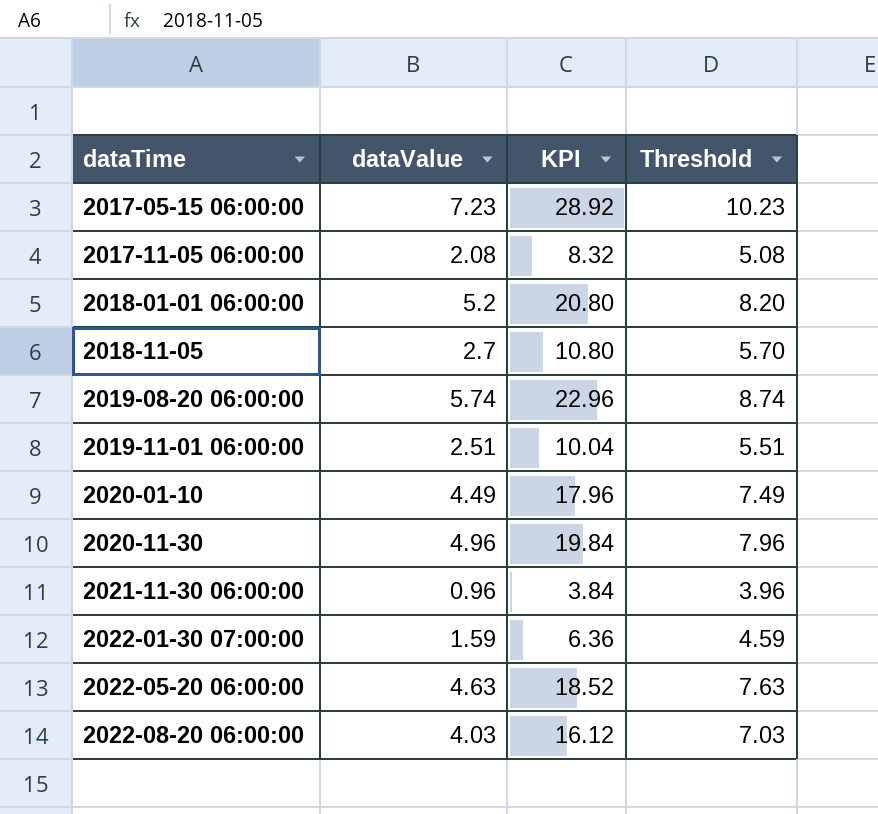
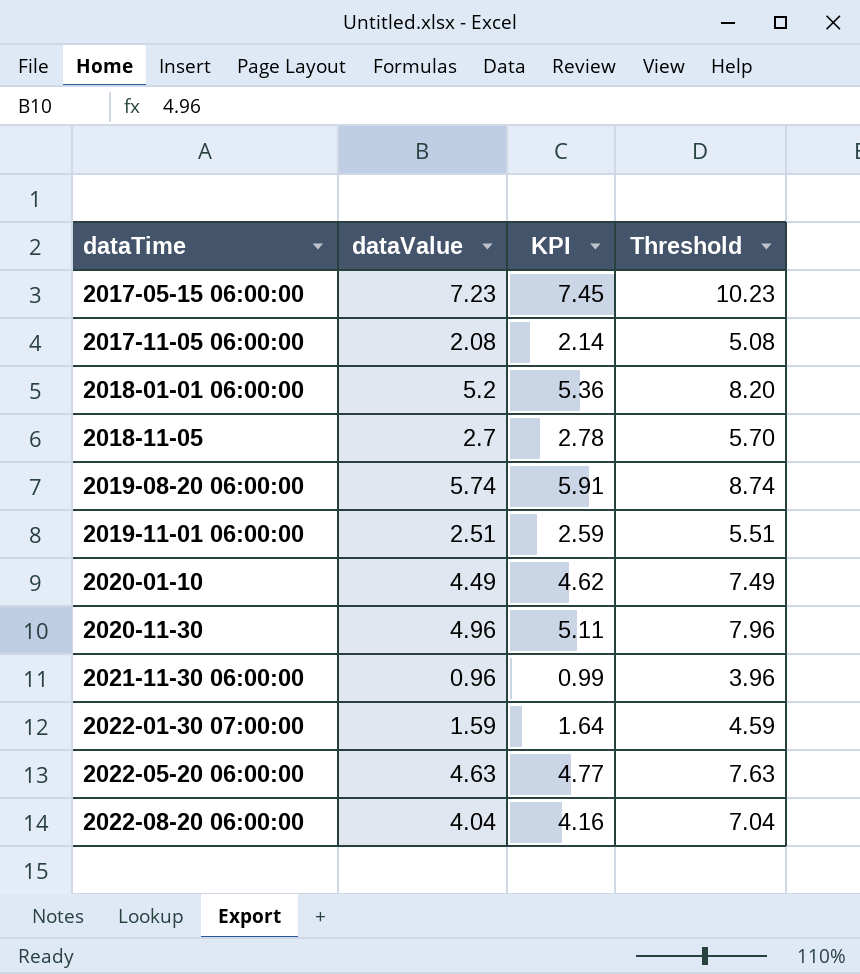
column KPI | formula: [dataValue] * 4 -> [dataValue] * 1.03
2022-08-20 06:00:00 | dataValue: 4.03 -> 4.04
2022-08-20 06:00:00 | Threshold: 7.03 -> 7.04

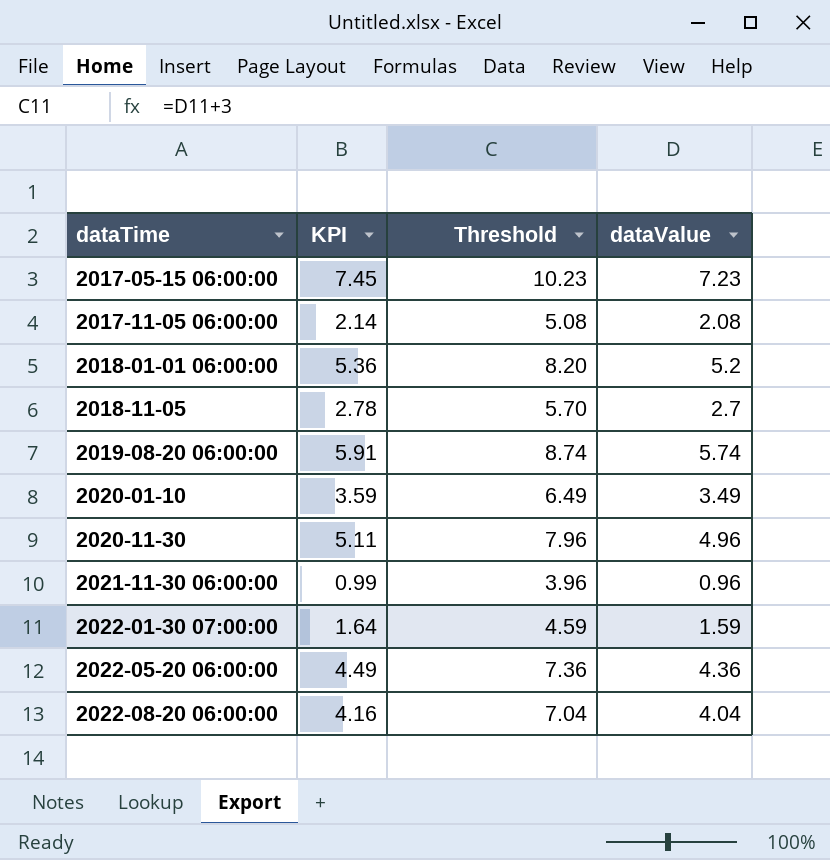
column dataValue | position: 2 -> 4
row 2019-11-01 06:00:00: 2.51 | 2.59 | 5.51 -> none
2020-01-10 | KPI: 4.62 -> 3.59
2020-01-10 | Threshold: 7.49 -> 6.49
2020-01-10 | dataValue: 4.49 -> 3.49
2022-05-20 06:00:00 | KPI: 4.77 -> 4.49
2022-05-20 06:00:00 | Threshold: 7.63 -> 7.36
2022-05-20 06:00:00 | dataValue: 4.63 -> 4.36

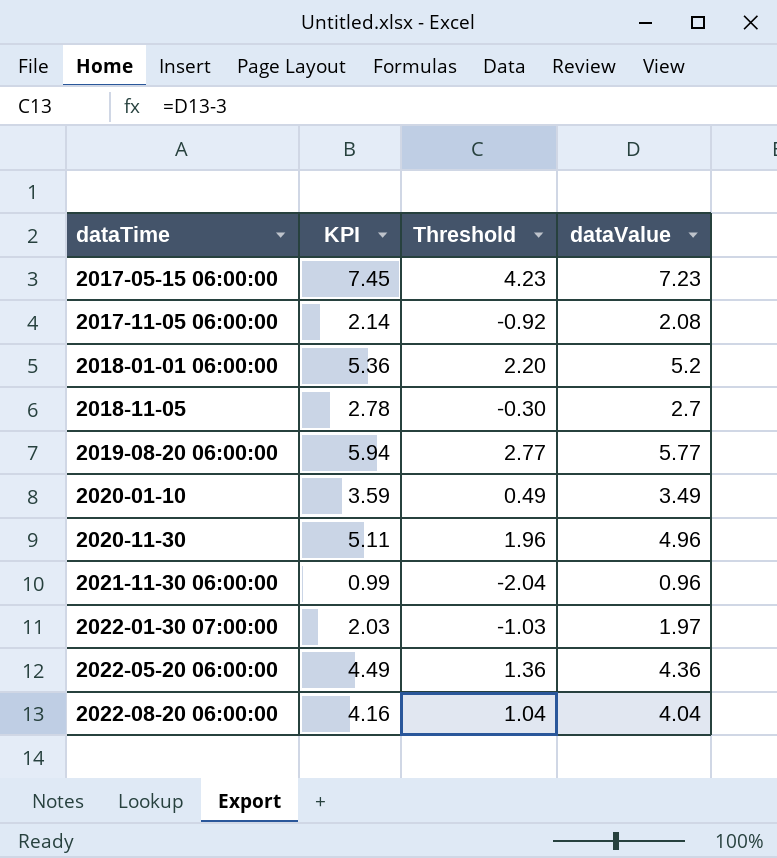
column Threshold | formula: [dataValue] + 3 -> [dataValue] - 3
2019-08-20 06:00:00 | KPI: 5.91 -> 5.94
2019-08-20 06:00:00 | dataValue: 5.74 -> 5.77
2022-01-30 07:00:00 | KPI: 1.64 -> 2.03
2022-01-30 07:00:00 | dataValue: 1.59 -> 1.97

